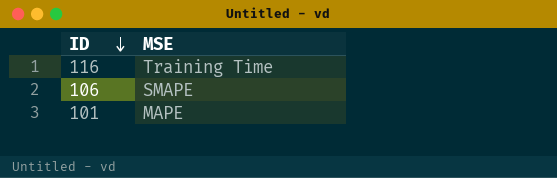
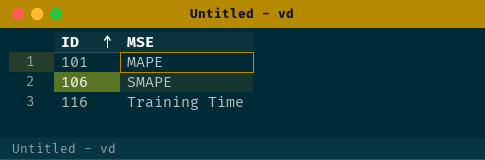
row order: ID descending -> ID ascending

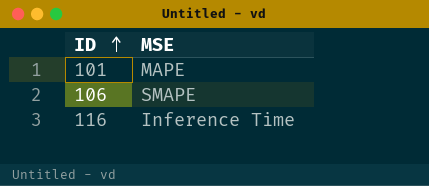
116 | MSE: Training Time -> Inference Time

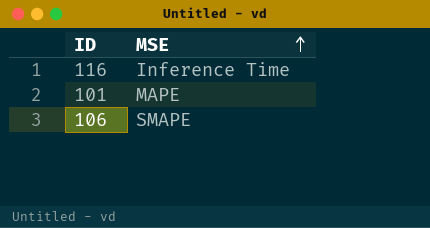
row order: ID ascending -> MSE ascending

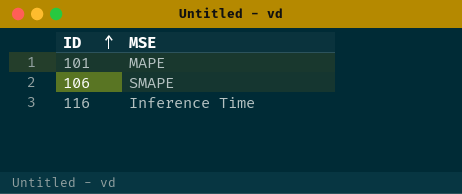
row order: MSE ascending -> ID ascending

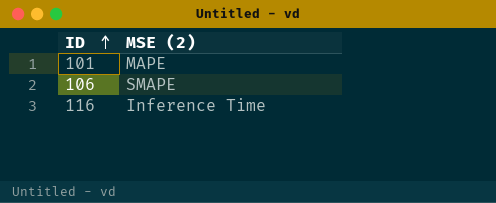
column name: MSE -> MSE (2)

